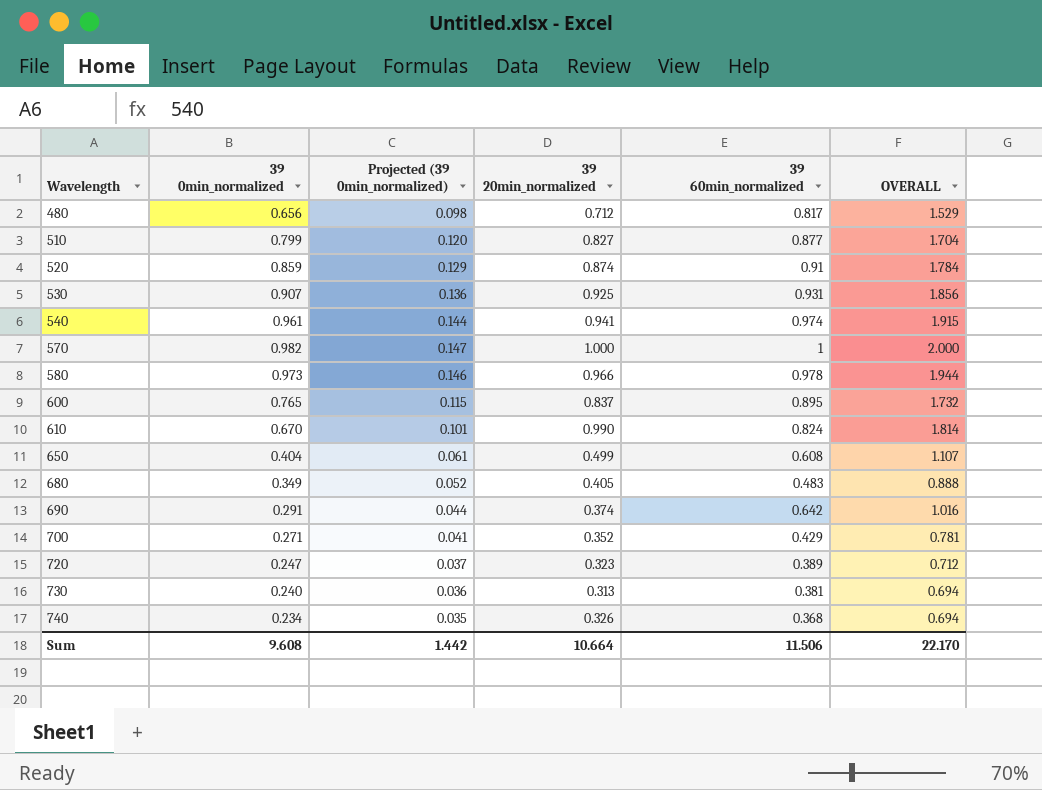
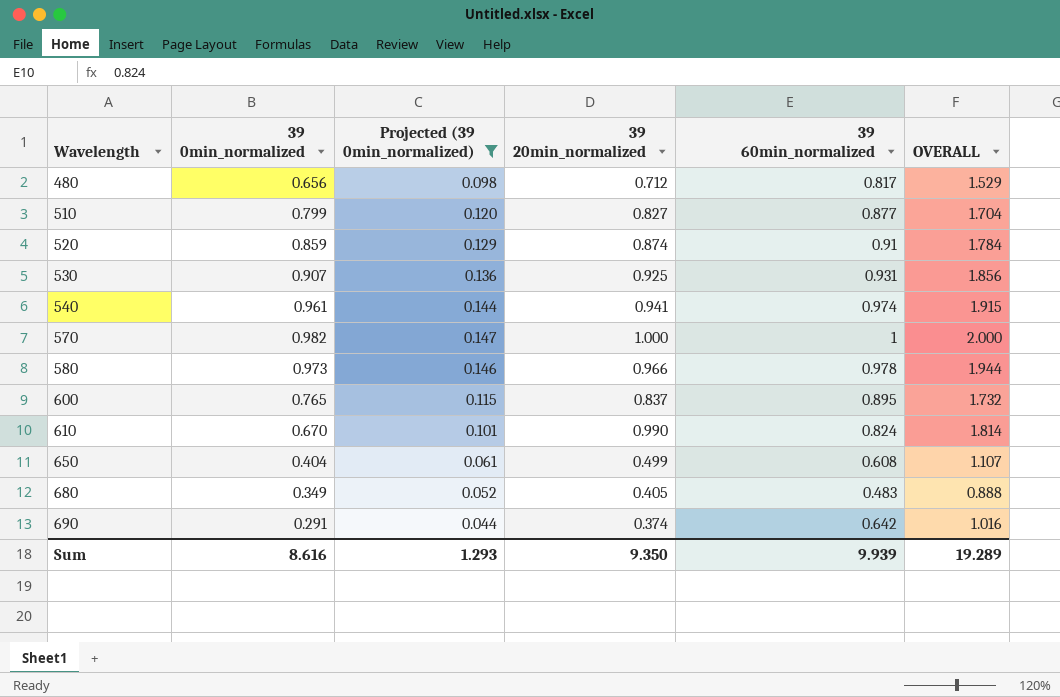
filter: none -> Projected (39 0min_normalized) >= 0.044
Sum | 39 0min_normalized: 9.608 -> 8.616
Sum | Projected (39 0min_normalized): 1.442 -> 1.293
Sum | 39 20min_normalized: 10.664 -> 9.350
Sum | 39 60min_normalized: 11.506 -> 9.939
Sum | OVERALL: 22.170 -> 19.289

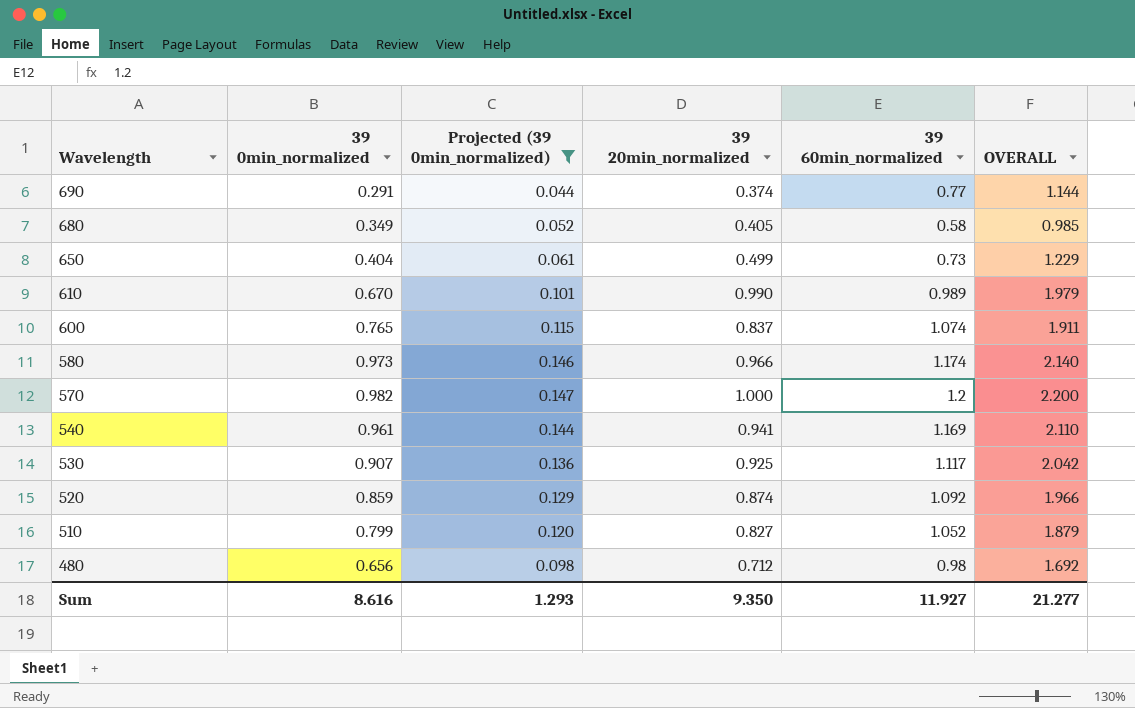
row order: Wavelength ascending -> Wavelength descending
690 | 39 60min_normalized: 0.642 -> 0.77
690 | OVERALL: 1.016 -> 1.144
680 | 39 60min_normalized: 0.483 -> 0.58
680 | OVERALL: 0.888 -> 0.985
650 | 39 60min_normalized: 0.608 -> 0.73
650 | OVERALL: 1.107 -> 1.229
610 | 39 60min_normalized: 0.824 -> 0.989
610 | OVERALL: 1.814 -> 1.979
600 | 39 60min_normalized: 0.895 -> 1.074
600 | OVERALL: 1.732 -> 1.911
580 | 39 60min_normalized: 0.978 -> 1.174
580 | OVERALL: 1.944 -> 2.140
570 | 39 60min_normalized: 1 -> 1.2
570 | OVERALL: 2.000 -> 2.200
540 | 39 60min_normalized: 0.974 -> 1.169
540 | OVERALL: 1.915 -> 2.110
530 | 39 60min_normalized: 0.931 -> 1.117
530 | OVERALL: 1.856 -> 2.042
520 | 39 60min_normalized: 0.91 -> 1.092
520 | OVERALL: 1.784 -> 1.966
510 | 39 60min_normalized: 0.877 -> 1.052
510 | OVERALL: 1.704 -> 1.879
480 | 39 60min_normalized: 0.817 -> 0.98
480 | OVERALL: 1.529 -> 1.692
Sum | 39 60min_normalized: 9.939 -> 11.927
Sum | OVERALL: 19.289 -> 21.277

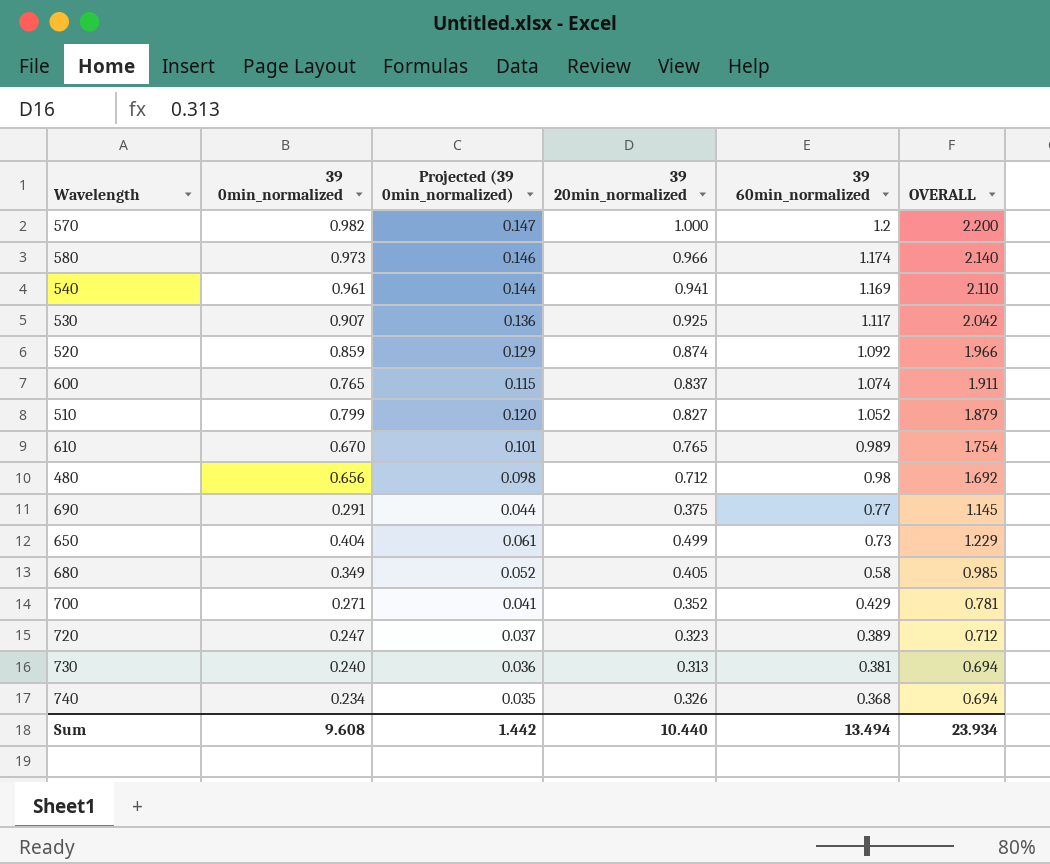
filter: Projected (39 0min_normalized) >= 0.044 -> none
row order: Wavelength descending -> 39 60min_normalized descending
610 | 39 20min_normalized: 0.990 -> 0.765
610 | OVERALL: 1.979 -> 1.754
690 | 39 20min_normalized: 0.374 -> 0.375
690 | OVERALL: 1.144 -> 1.145
Sum | 39 0min_normalized: 8.616 -> 9.608
Sum | Projected (39 0min_normalized): 1.293 -> 1.442
Sum | 39 20min_normalized: 9.350 -> 10.440
Sum | 39 60min_normalized: 11.927 -> 13.494
Sum | OVERALL: 21.277 -> 23.934

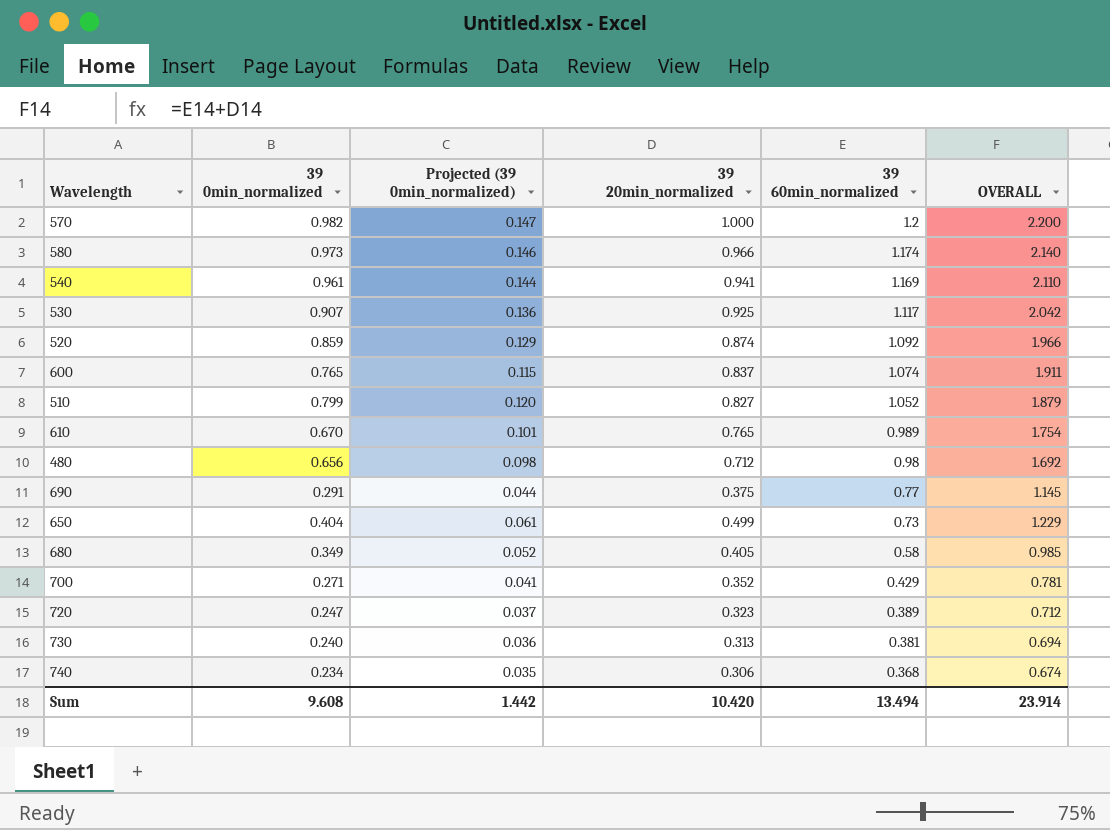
740 | 39 20min_normalized: 0.326 -> 0.306
740 | OVERALL: 0.694 -> 0.674
Sum | 39 20min_normalized: 10.440 -> 10.420
Sum | OVERALL: 23.934 -> 23.914

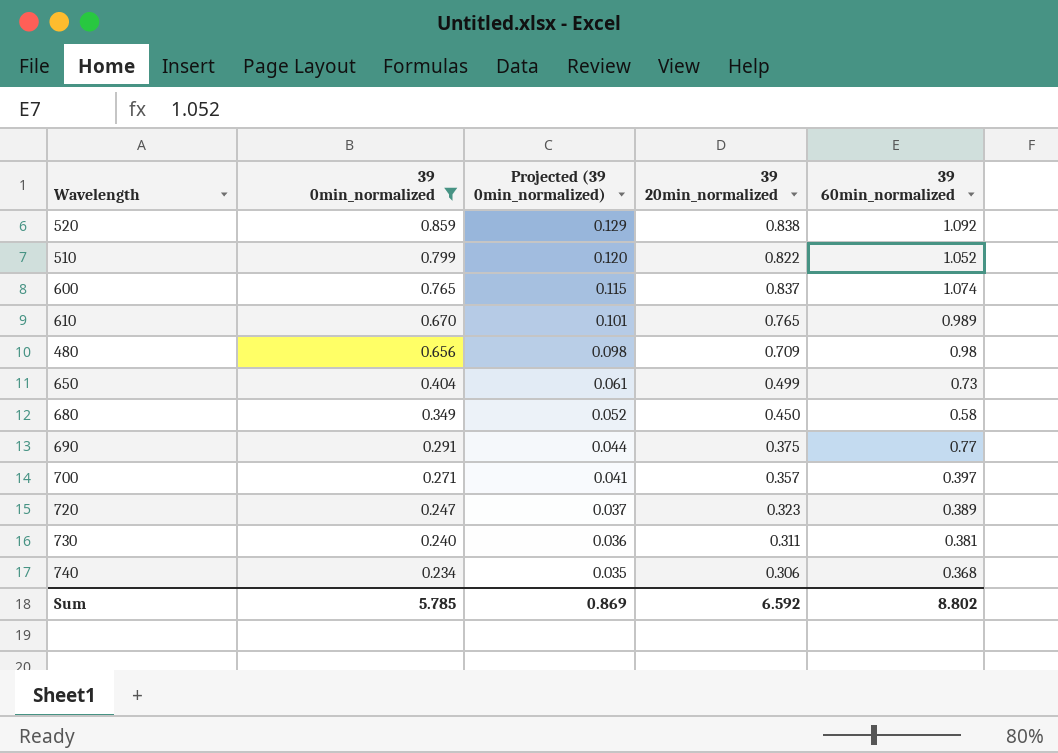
filter: none -> 39 0min_normalized <= 0.859
row order: 39 60min_normalized descending -> 39 0min_normalized descending
column OVERALL | formula: [39 20min_normalized] + [39 60min_normalized] -> none
520 | 39 20min_normalized: 0.874 -> 0.838
510 | 39 20min_normalized: 0.827 -> 0.822
480 | 39 20min_normalized: 0.712 -> 0.709
680 | 39 20min_normalized: 0.405 -> 0.450
700 | 39 20min_normalized: 0.352 -> 0.357
700 | 39 60min_normalized: 0.429 -> 0.397
730 | 39 20min_normalized: 0.313 -> 0.311
Sum | 39 0min_normalized: 9.608 -> 5.785
Sum | Projected (39 0min_normalized): 1.442 -> 0.869
Sum | 39 20min_normalized: 10.420 -> 6.592
Sum | 39 60min_normalized: 13.494 -> 8.802

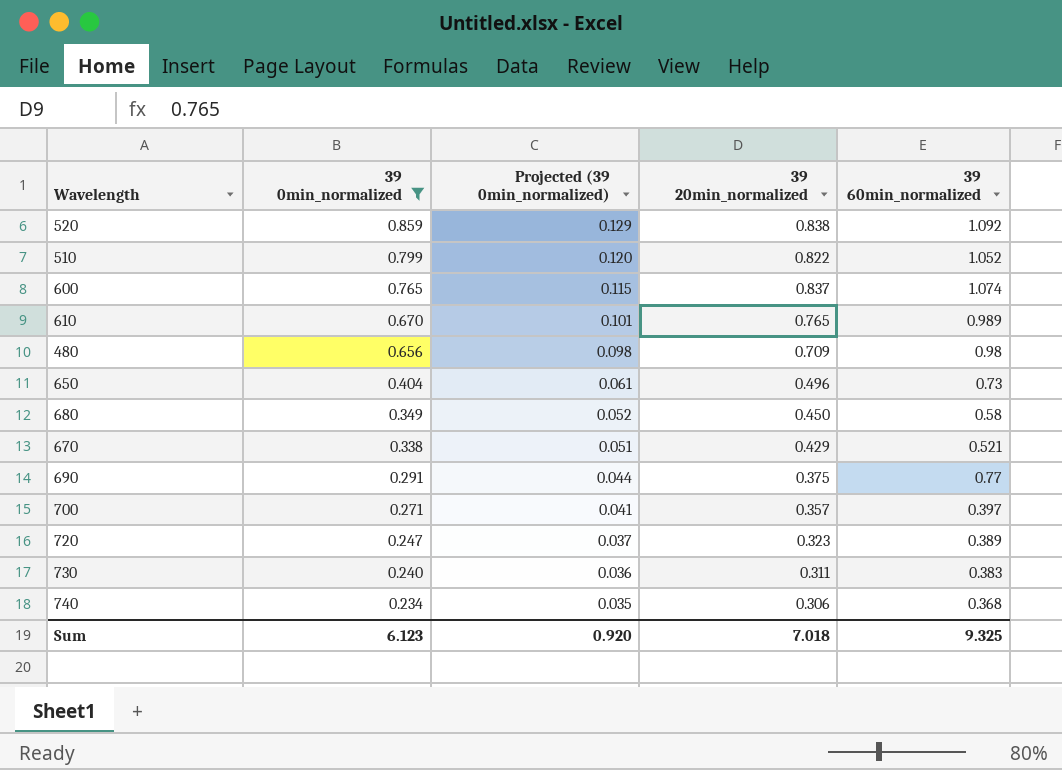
650 | 39 20min_normalized: 0.499 -> 0.496
row 670: none -> 0.338 | 0.051 | 0.429 | 0.521
730 | 39 60min_normalized: 0.381 -> 0.383
Sum | 39 0min_normalized: 5.785 -> 6.123
Sum | Projected (39 0min_normalized): 0.869 -> 0.920
Sum | 39 20min_normalized: 6.592 -> 7.018
Sum | 39 60min_normalized: 8.802 -> 9.325

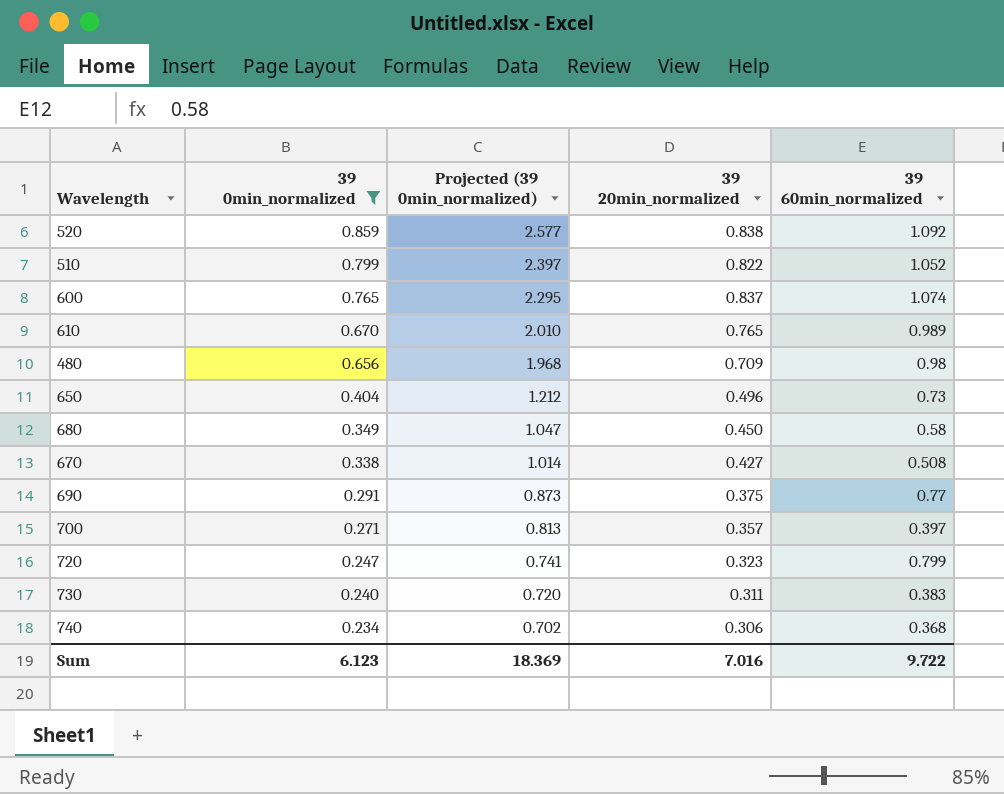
column Projected (39 0min_normalized) | formula: [39 0min_normalized] * 0.15 -> [39 0min_normalized] * 3
670 | 39 20min_normalized: 0.429 -> 0.427
670 | 39 60min_normalized: 0.521 -> 0.508
720 | 39 60min_normalized: 0.389 -> 0.799
Sum | Projected (39 0min_normalized): 0.920 -> 18.369
Sum | 39 20min_normalized: 7.018 -> 7.016
Sum | 39 60min_normalized: 9.325 -> 9.722

